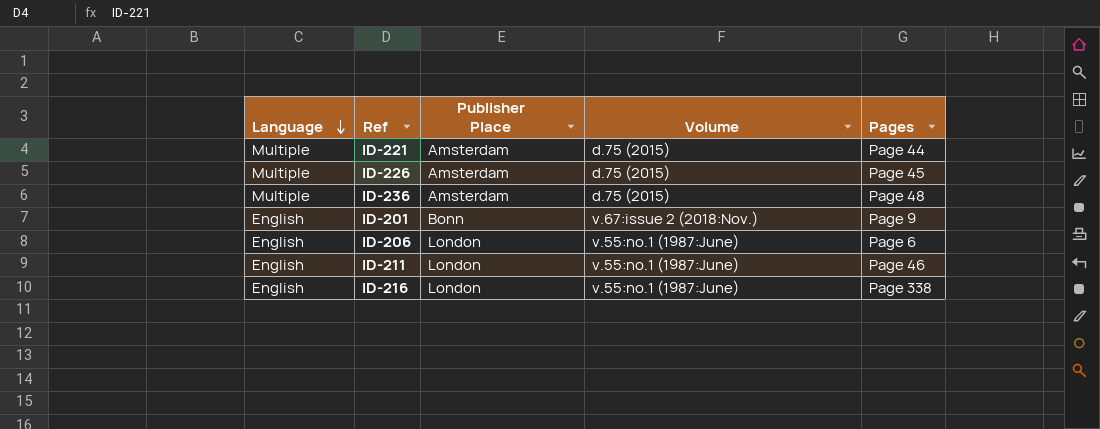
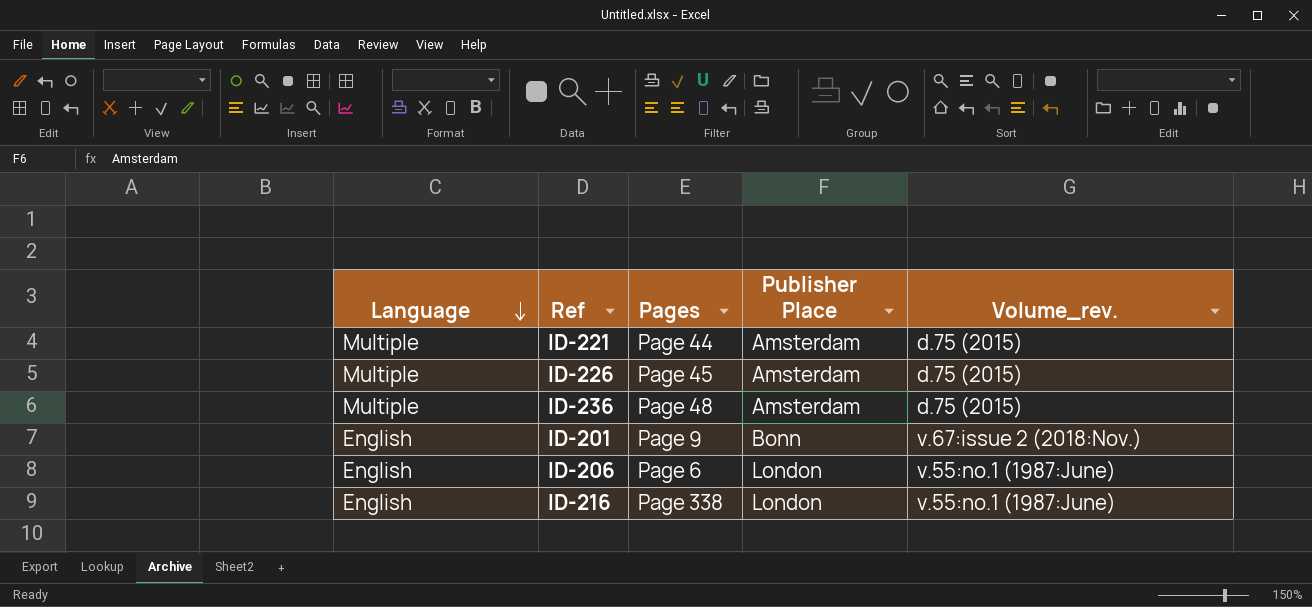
column Pages | position: 5 -> 3
column name: Volume -> Volume_rev.
row ID-211: English | London | v.55:no.1 (1987:June) | Page 46 -> none

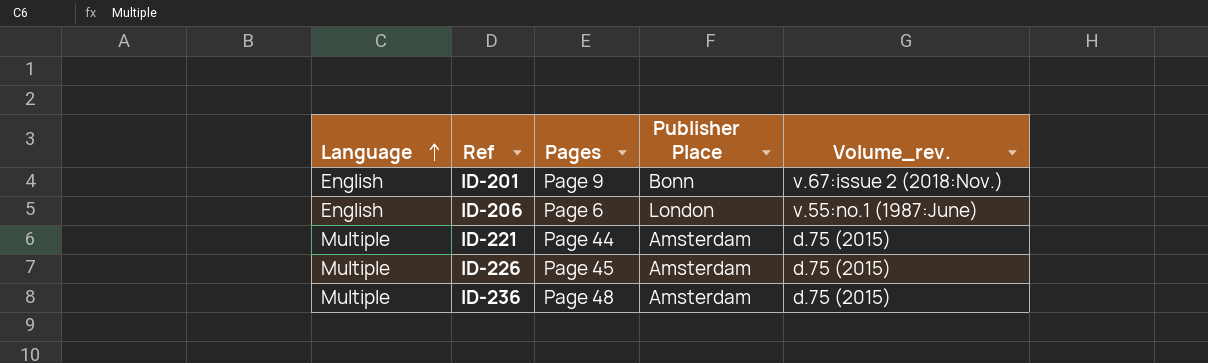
row order: Language descending -> Language ascending
row ID-216: English | Page 338 | London | v.55:no.1 (1987:June) -> none

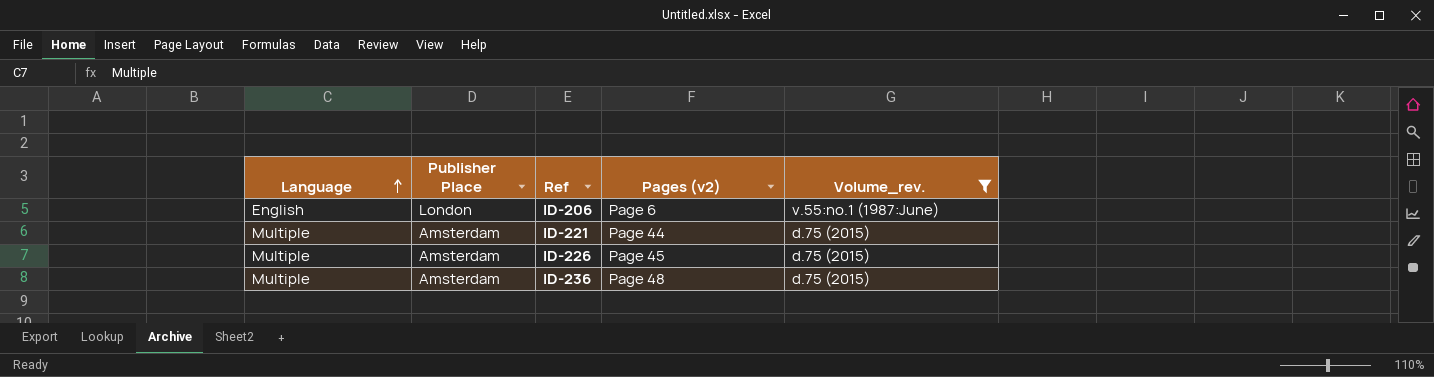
filter: none -> Volume_rev. != v.67:issue 2 (2018:Nov.)
column Publisher Place | position: 4 -> 2
column name: Pages -> Pages (v2)

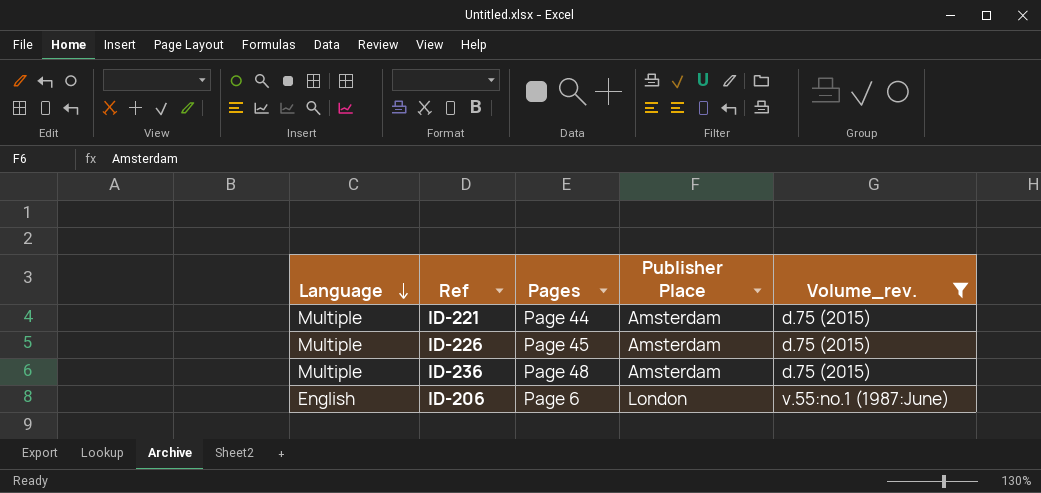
row order: Language ascending -> Language descending
column name: Pages (v2) -> Pages
column Publisher Place | position: 2 -> 4

